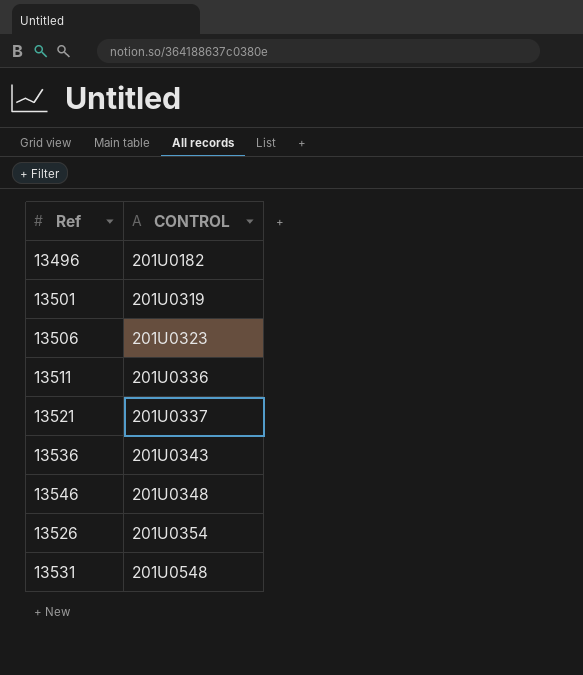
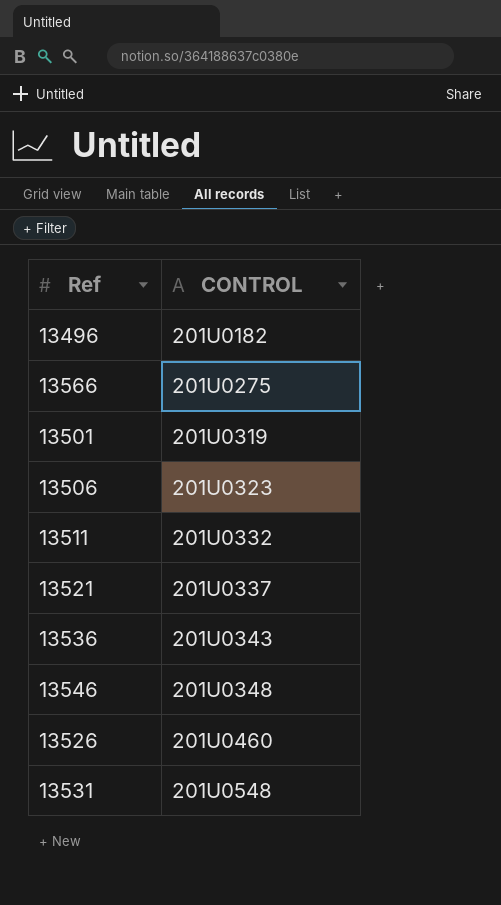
row 13566: none -> 201U0275
13511 | CONTROL: 201U0336 -> 201U0332
13526 | CONTROL: 201U0354 -> 201U0460

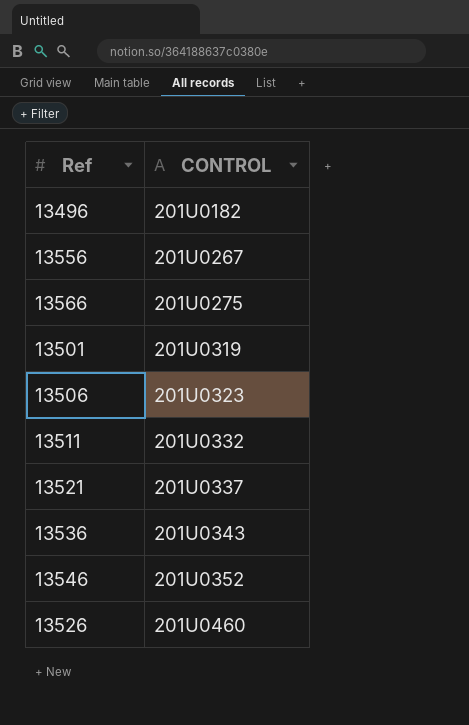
row 13531: 201U0548 -> none
row 13556: none -> 201U0267
13546 | CONTROL: 201U0348 -> 201U0352

